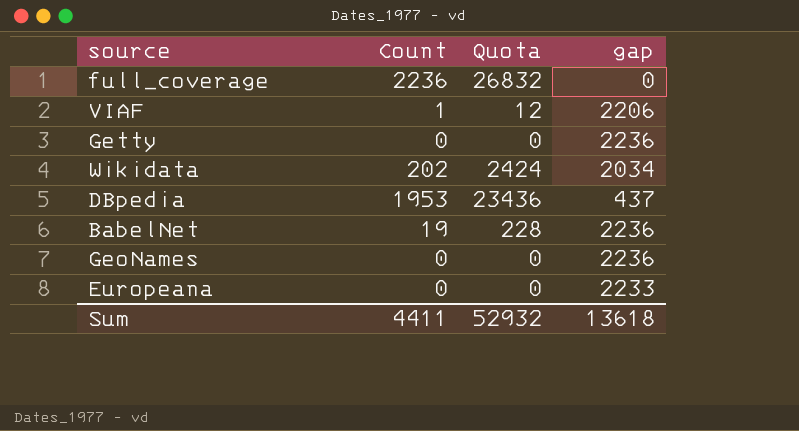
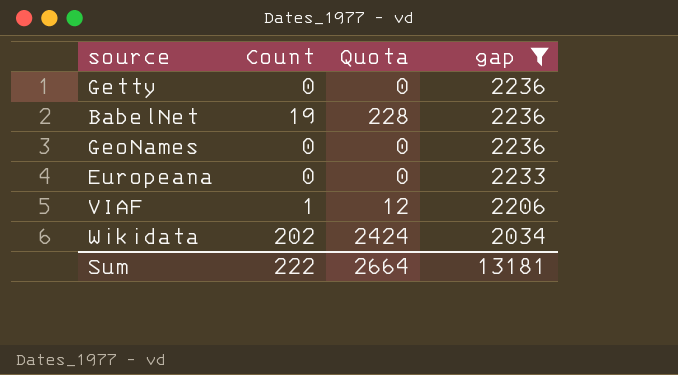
filter: none -> gap >= 2034
row order: none -> gap descending
Sum | Count: 4411 -> 222
Sum | Quota: 52932 -> 2664
Sum | gap: 13618 -> 13181

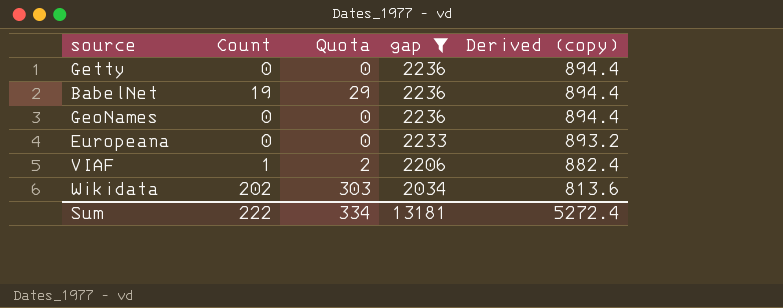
column Quota | formula: [Count] * 12 -> [Count] * 1.5
column Derived (copy) | formula: none -> [gap] * 0.4
Sum | Quota: 2664 -> 334

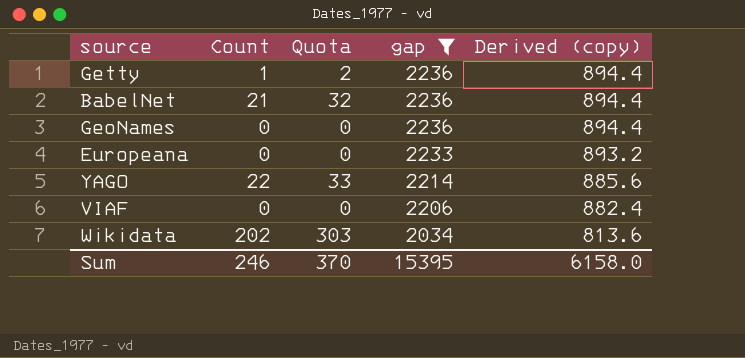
Getty | Count: 0 -> 1
Getty | Quota: 0 -> 2
BabelNet | Count: 19 -> 21
BabelNet | Quota: 29 -> 32
row YAGO: none -> 22 | 33 | 2214 | 885.6
VIAF | Count: 1 -> 0
VIAF | Quota: 2 -> 0
Sum | Count: 222 -> 246
Sum | Quota: 334 -> 370
Sum | gap: 13181 -> 15395
Sum | Derived (copy): 5272.4 -> 6158.0

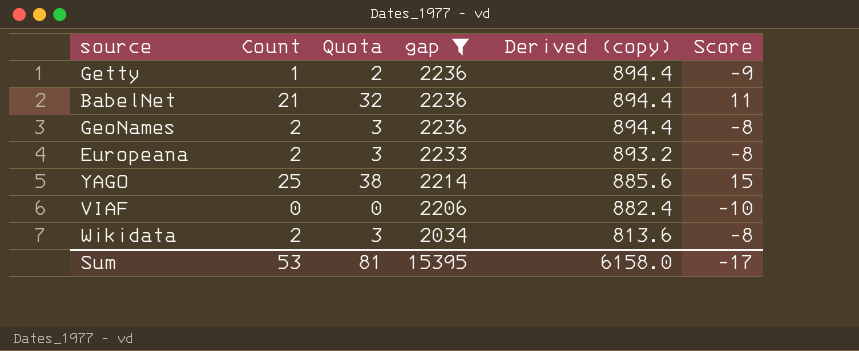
column Score | formula: none -> [Count] - 10
GeoNames | Count: 0 -> 2
GeoNames | Quota: 0 -> 3
Europeana | Count: 0 -> 2
Europeana | Quota: 0 -> 3
YAGO | Count: 22 -> 25
YAGO | Quota: 33 -> 38
Wikidata | Count: 202 -> 2
Wikidata | Quota: 303 -> 3
Sum | Count: 246 -> 53
Sum | Quota: 370 -> 81

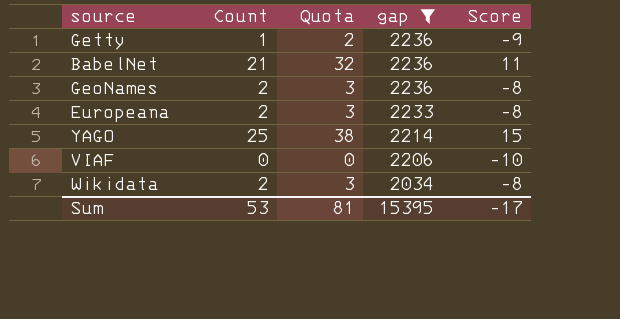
column Derived (copy) | formula: [gap] * 0.4 -> none

